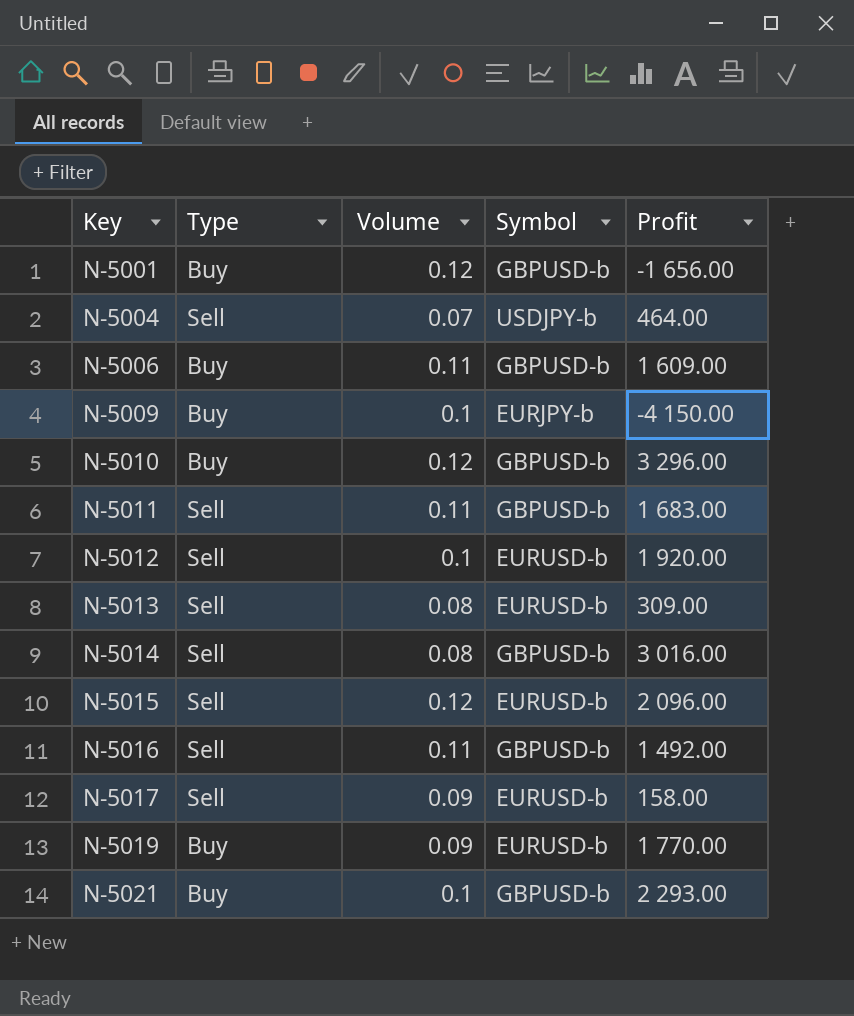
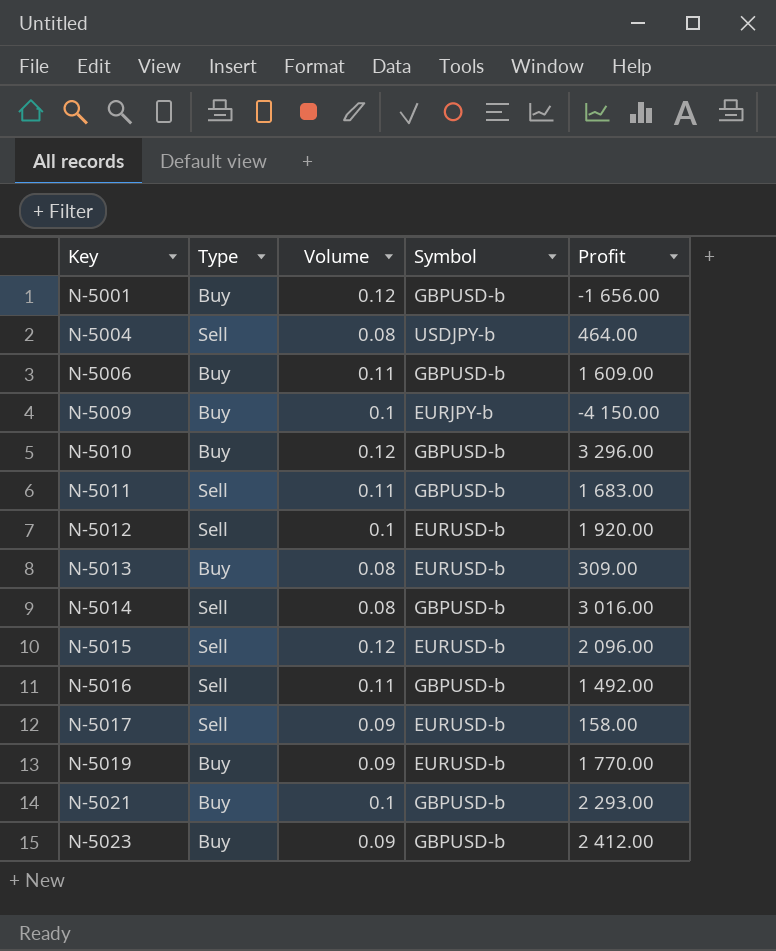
N-5004 | Volume: 0.07 -> 0.08
N-5013 | Type: Sell -> Buy
row N-5023: none -> Buy | 0.09 | GBPUSD-b | 2 412.00

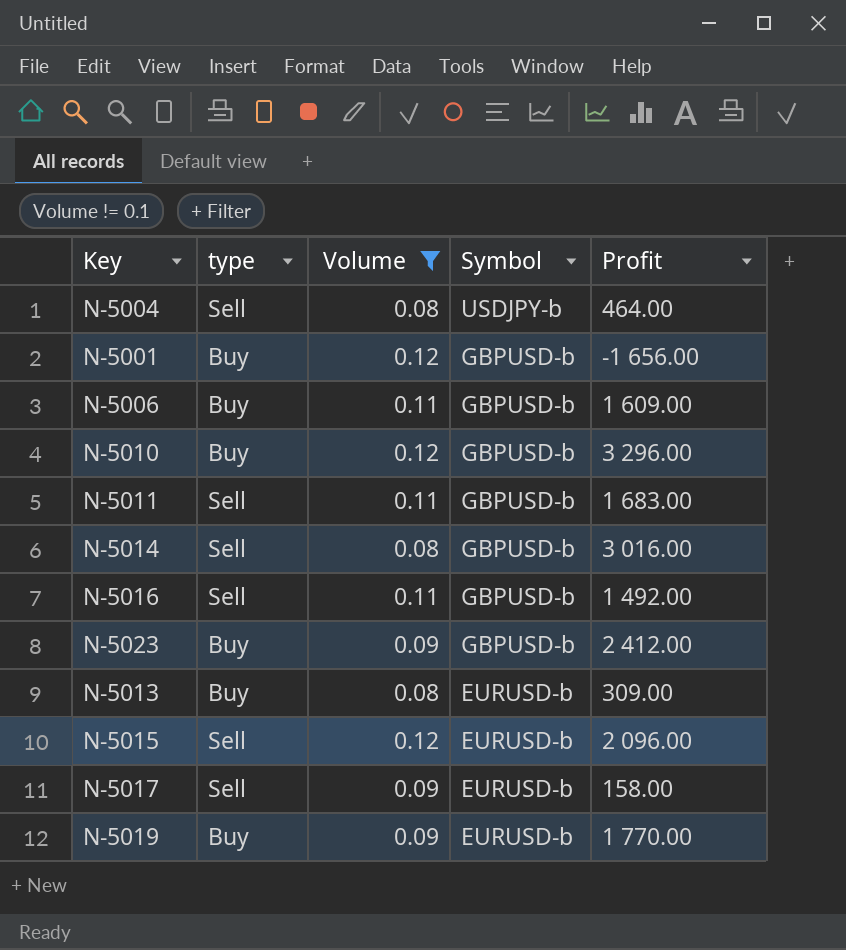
filter: none -> Volume != 0.1
row order: Key ascending -> Symbol descending
column name: Type -> type

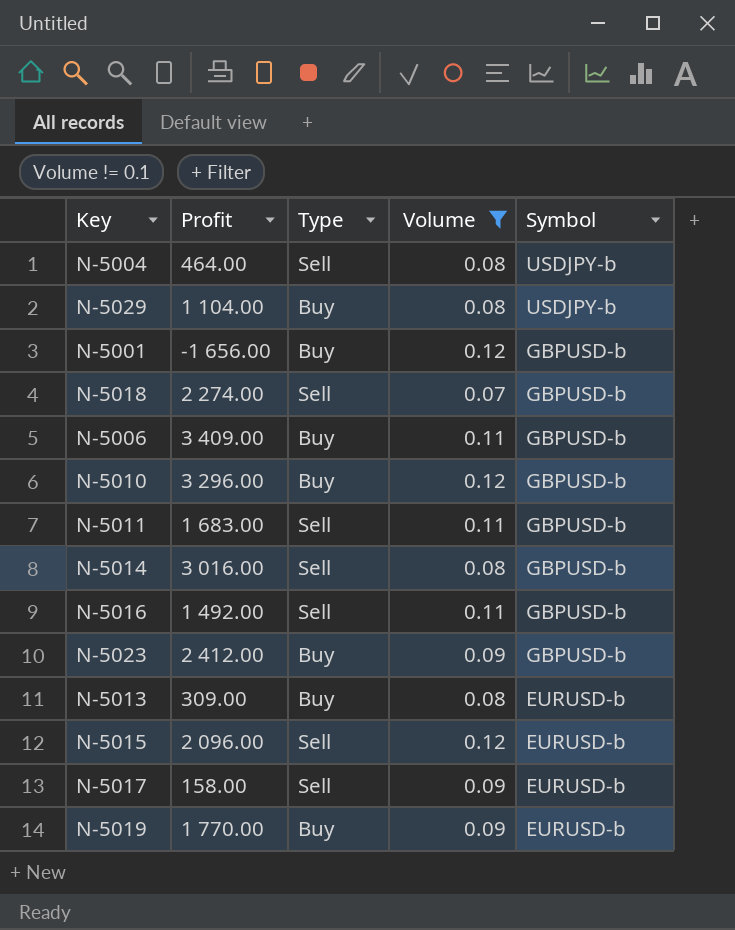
column Profit | position: 5 -> 2
column name: type -> Type
row N-5029: none -> 1 104.00 | Buy | 0.08 | USDJPY-b
row N-5018: none -> 2 274.00 | Sell | 0.07 | GBPUSD-b
N-5006 | Profit: 1 609.00 -> 3 409.00

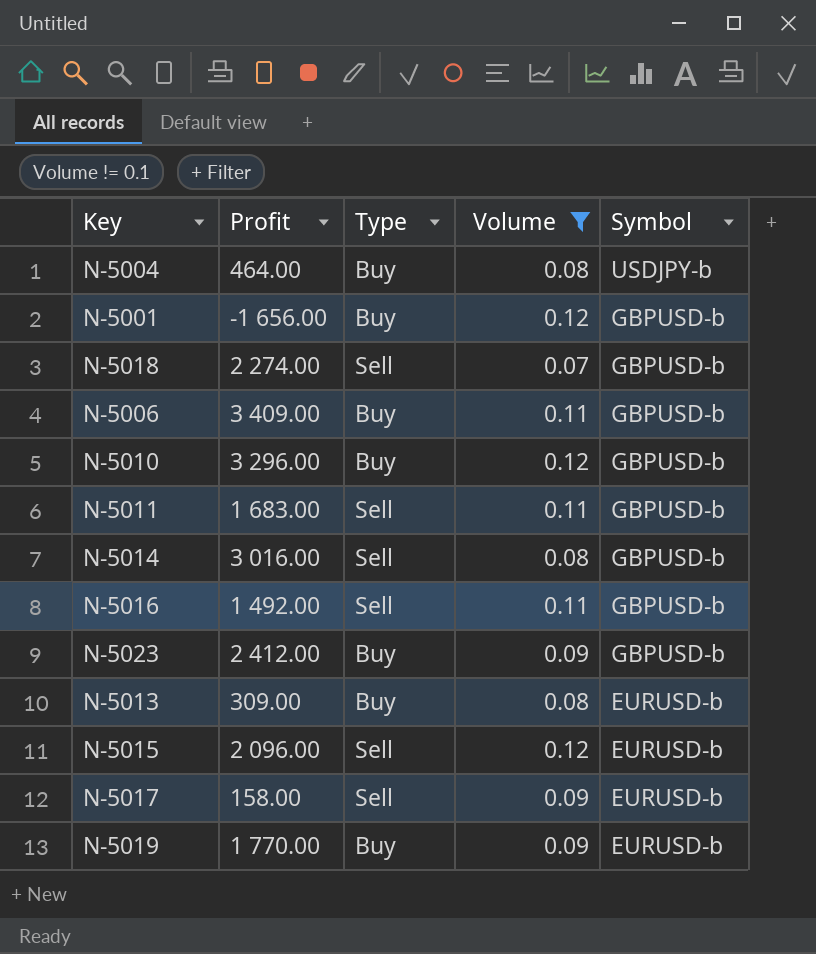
row N-5029: 1 104.00 | Buy | 0.08 | USDJPY-b -> none
N-5004 | Type: Sell -> Buy

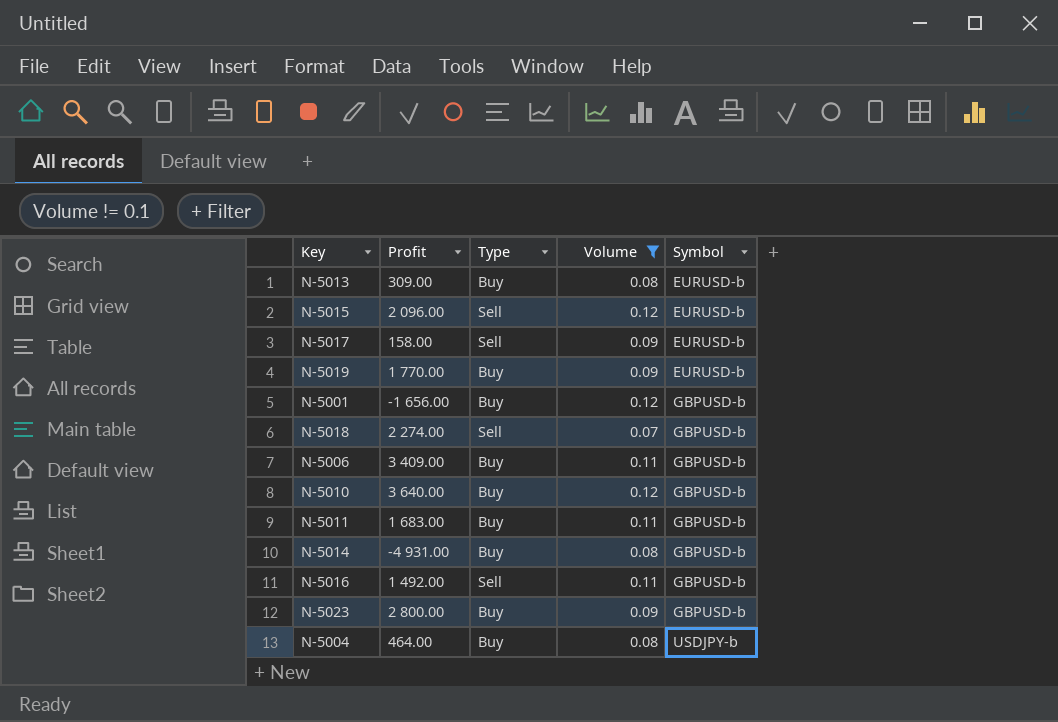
row order: Symbol descending -> Symbol ascending
N-5010 | Profit: 3 296.00 -> 3 640.00
N-5011 | Type: Sell -> Buy
N-5014 | Profit: 3 016.00 -> -4 931.00
N-5014 | Type: Sell -> Buy
N-5023 | Profit: 2 412.00 -> 2 800.00

